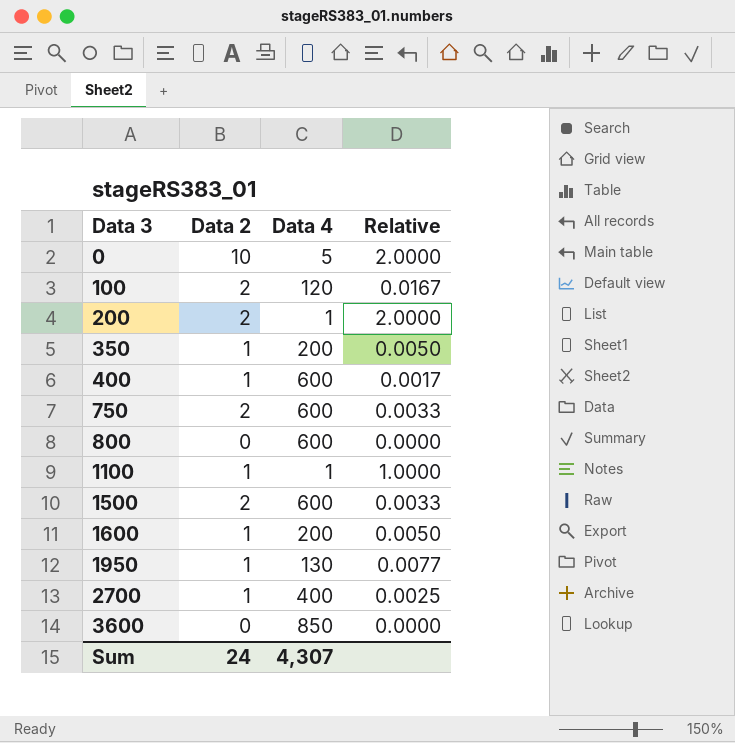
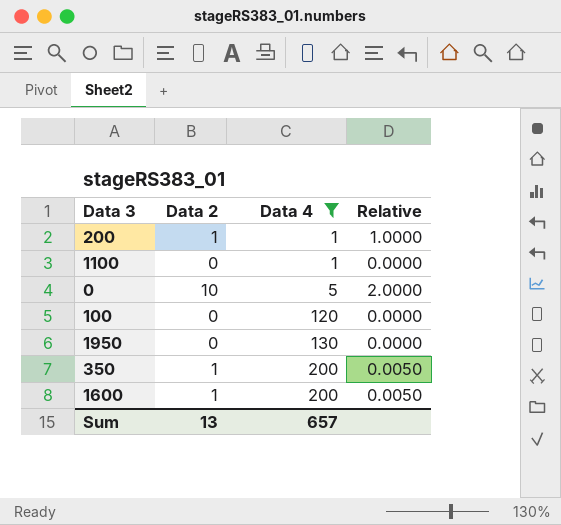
filter: none -> Data 4 <= 200
row order: Data 3 ascending -> Data 4 ascending
200 | Data 2: 2 -> 1
200 | Relative: 2.0000 -> 1.0000
1100 | Data 2: 1 -> 0
1100 | Relative: 1.0000 -> 0.0000
100 | Data 2: 2 -> 0
100 | Relative: 0.0167 -> 0.0000
1950 | Data 2: 1 -> 0
1950 | Relative: 0.0077 -> 0.0000
Sum | Data 2: 24 -> 13
Sum | Data 4: 4,307 -> 657

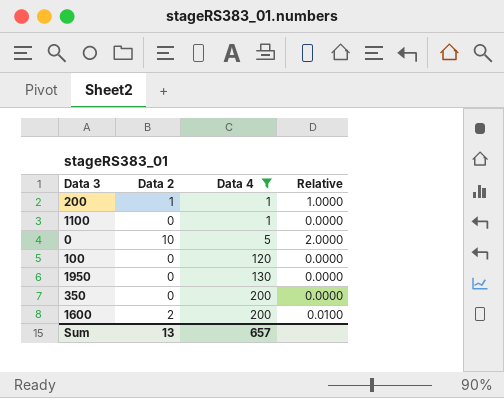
350 | Data 2: 1 -> 0
350 | Relative: 0.0050 -> 0.0000
1600 | Data 2: 1 -> 2
1600 | Relative: 0.0050 -> 0.0100

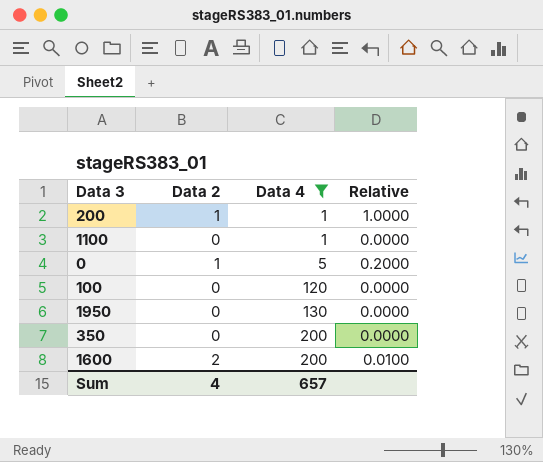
0 | Data 2: 10 -> 1
0 | Relative: 2.0000 -> 0.2000
Sum | Data 2: 13 -> 4

